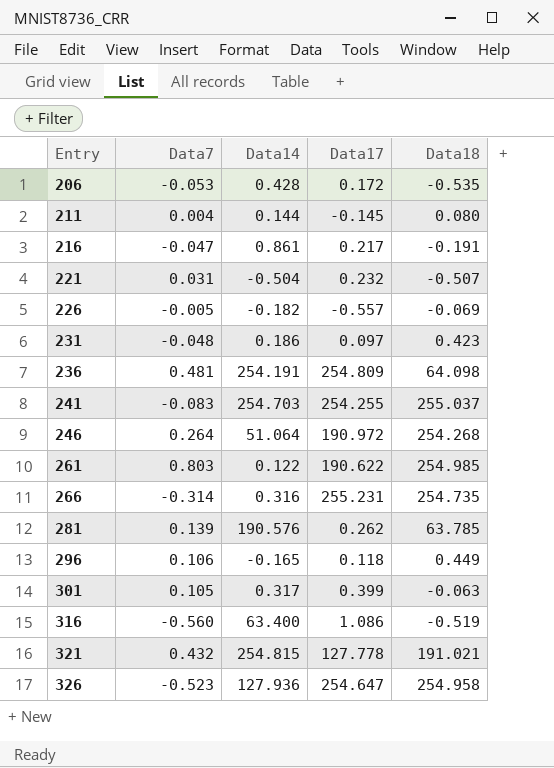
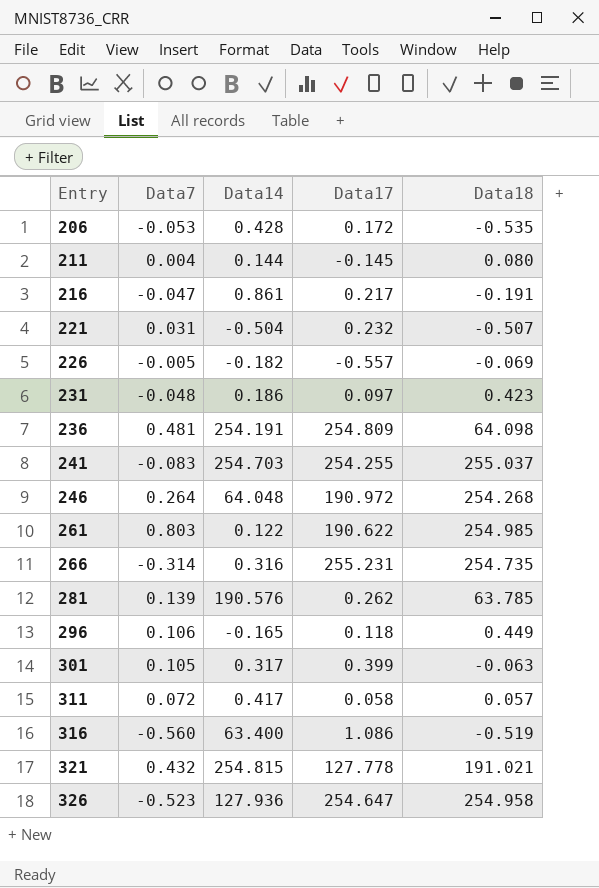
246 | Data14: 51.064 -> 64.048
row 311: none -> 0.072 | 0.417 | 0.058 | 0.057

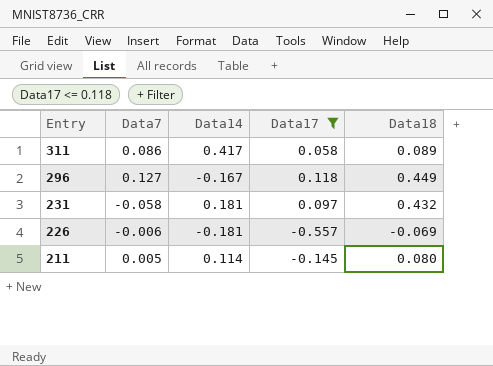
filter: none -> Data17 <= 0.118
row order: Entry ascending -> Entry descending
311 | Data7: 0.072 -> 0.086
311 | Data18: 0.057 -> 0.089
296 | Data7: 0.106 -> 0.127
296 | Data14: -0.165 -> -0.167
231 | Data7: -0.048 -> -0.058
231 | Data14: 0.186 -> 0.181
231 | Data18: 0.423 -> 0.432
226 | Data7: -0.005 -> -0.006
226 | Data14: -0.182 -> -0.181
211 | Data7: 0.004 -> 0.005
211 | Data14: 0.144 -> 0.114

